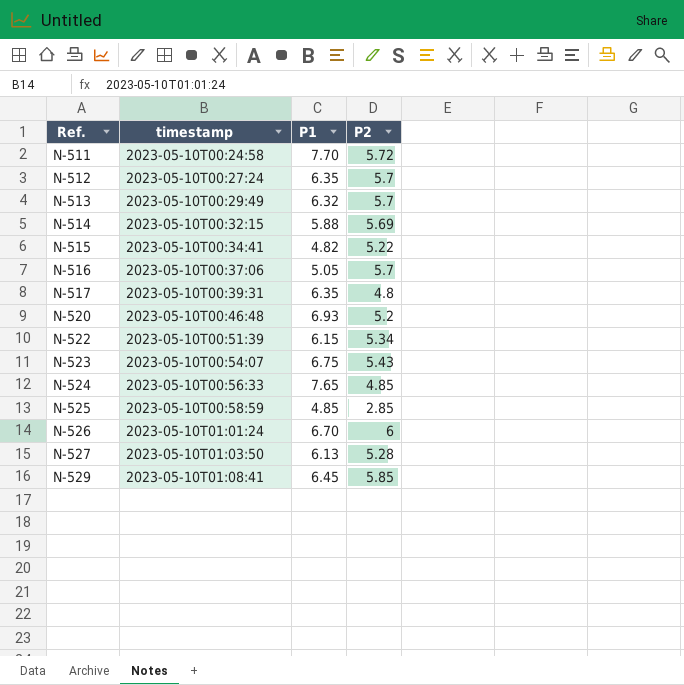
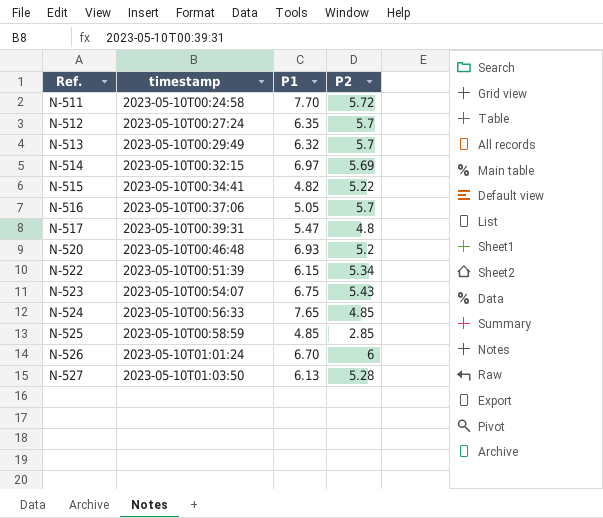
row N-529: 2023-05-10T01:08:41 | 6.45 | 5.85 -> none
N-514 | P1: 5.88 -> 6.97
N-517 | P1: 6.35 -> 5.47

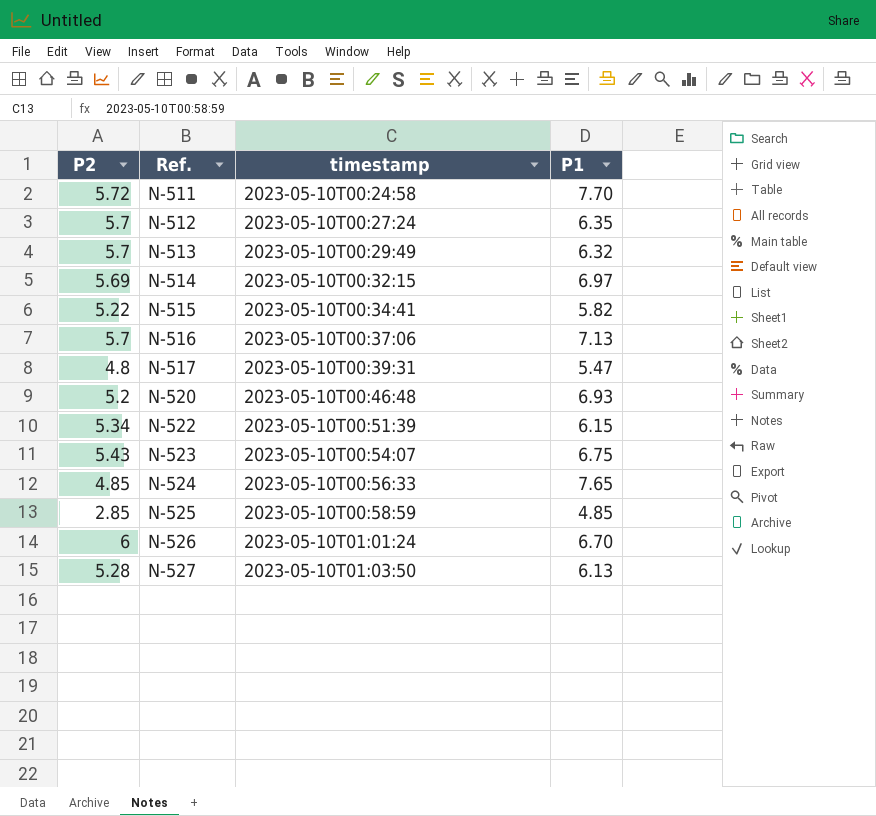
column P2 | position: 4 -> 1
N-515 | P1: 4.82 -> 5.82
N-516 | P1: 5.05 -> 7.13

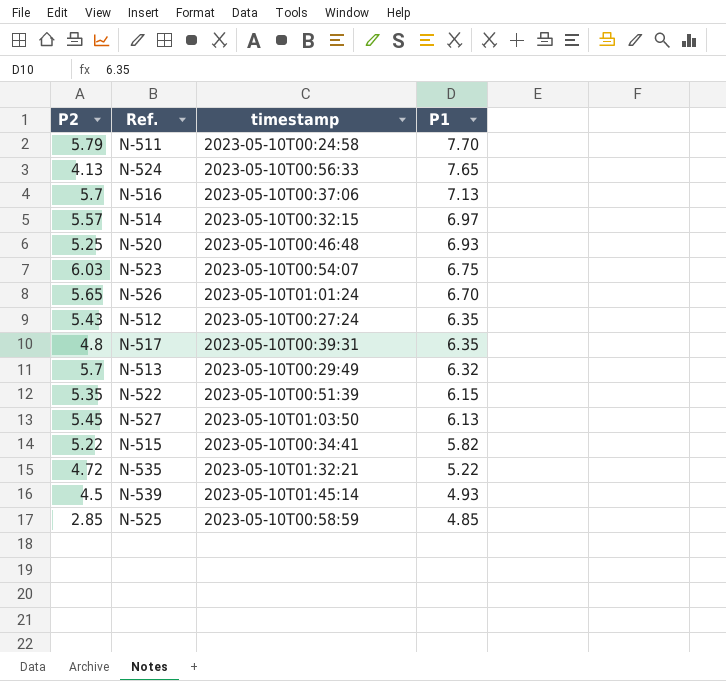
row order: Ref. ascending -> P1 descending
N-511 | P2: 5.72 -> 5.79
N-524 | P2: 4.85 -> 4.13
N-514 | P2: 5.69 -> 5.57
N-520 | P2: 5.2 -> 5.25
N-523 | P2: 5.43 -> 6.03
N-526 | P2: 6 -> 5.65
N-512 | P2: 5.7 -> 5.43
N-517 | P1: 5.47 -> 6.35
N-522 | P2: 5.34 -> 5.35
N-527 | P2: 5.28 -> 5.45
row N-535: none -> 4.72 | 2023-05-10T01:32:21 | 5.22
row N-539: none -> 4.5 | 2023-05-10T01:45:14 | 4.93

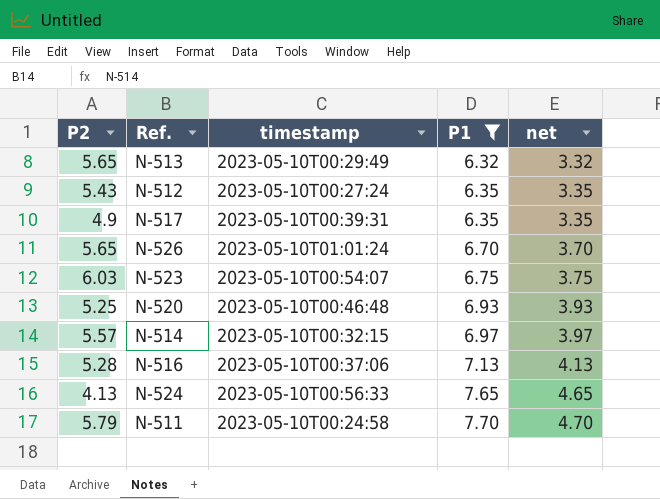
filter: none -> P1 >= 6.32
row order: P1 descending -> P1 ascending
column net | formula: none -> [P1] - 3
N-513 | P2: 5.7 -> 5.65
N-517 | P2: 4.8 -> 4.9
N-516 | P2: 5.7 -> 5.28

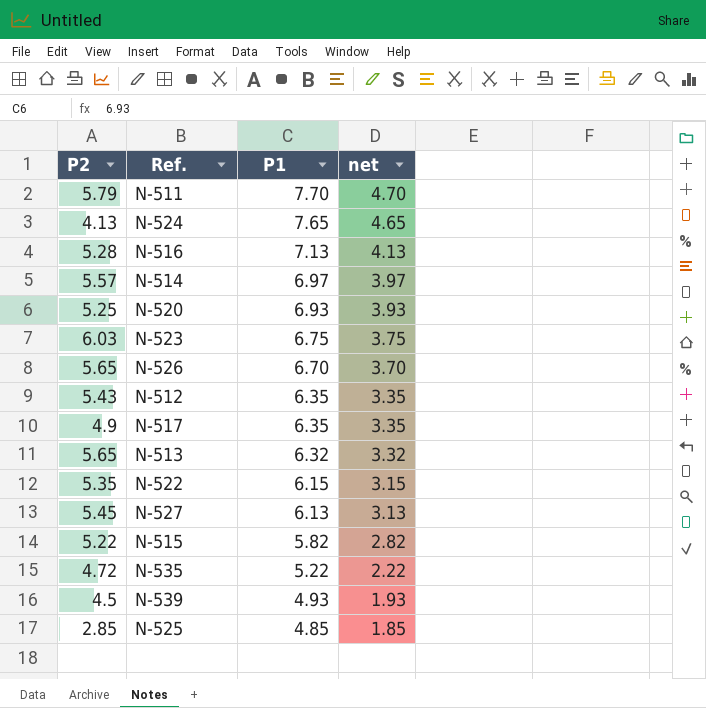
filter: P1 >= 6.32 -> none
row order: P1 ascending -> P1 descending
column timestamp | position: 3 -> none

